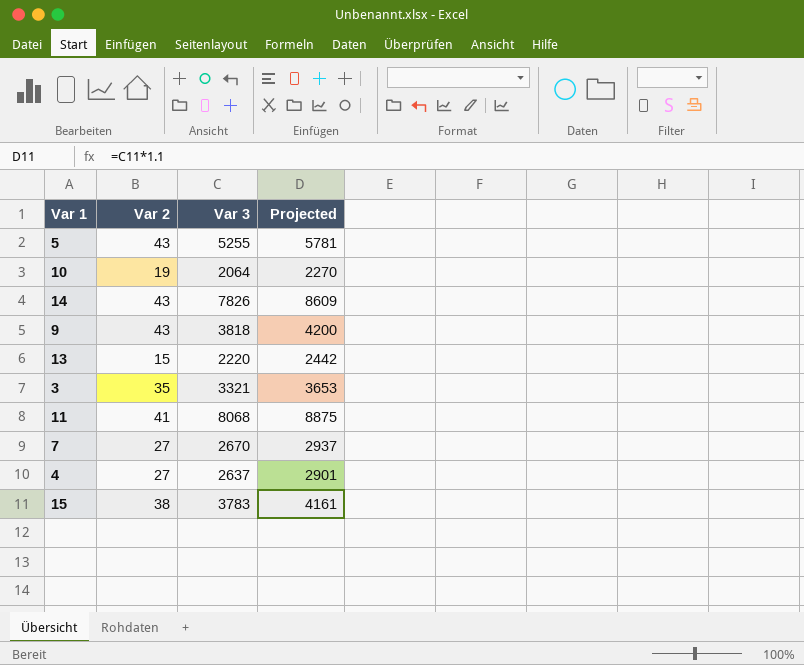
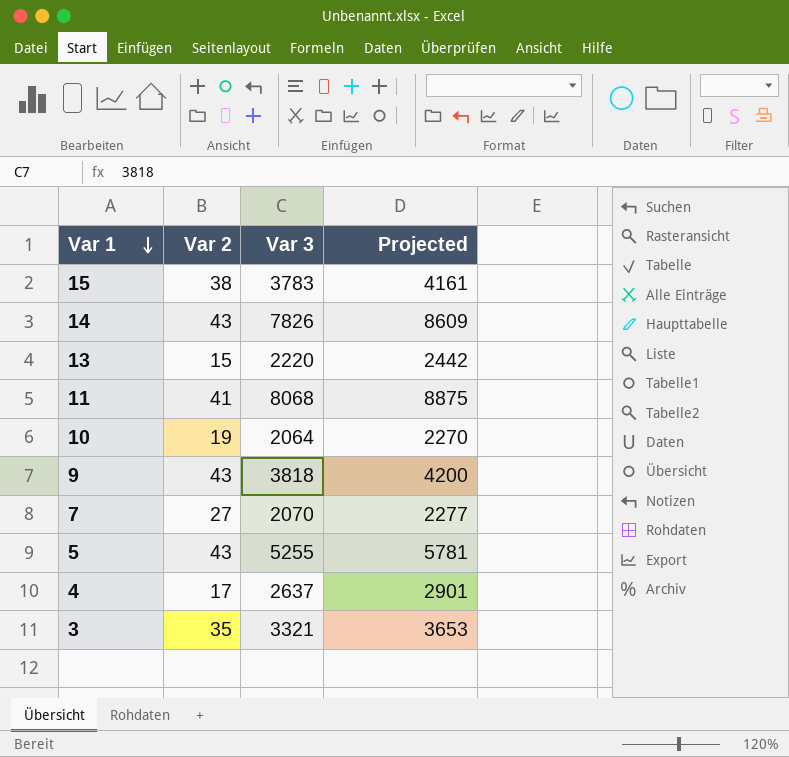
row order: none -> Var 1 descending
7 | Var 3: 2670 -> 2070
7 | Projected: 2937 -> 2277
4 | Var 2: 27 -> 17

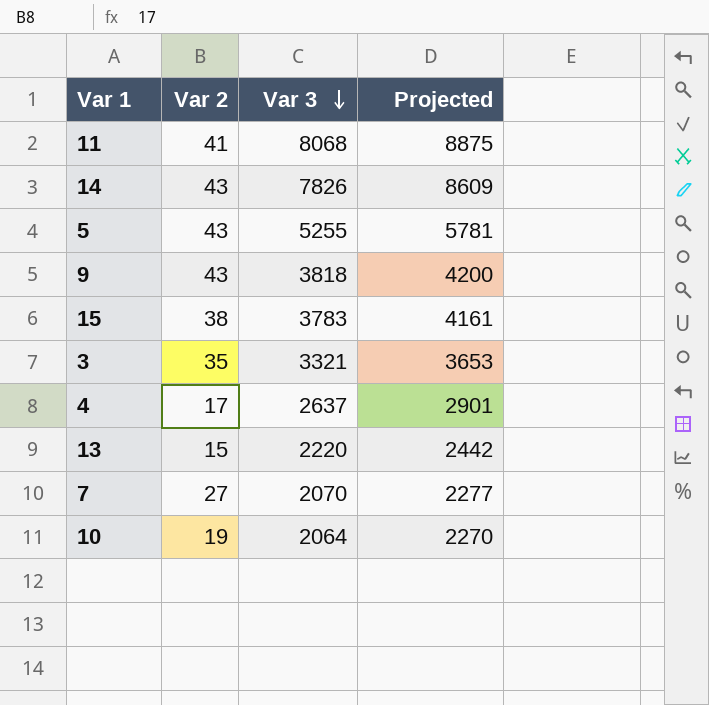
row order: Var 1 descending -> Var 3 descending

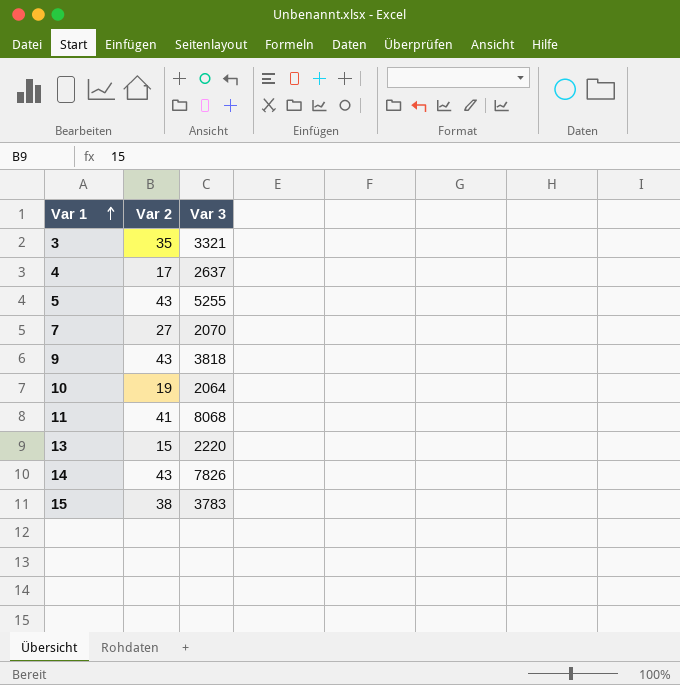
row order: Var 3 descending -> Var 1 ascending
column Projected | formula: [Var 3] * 1.1 -> none

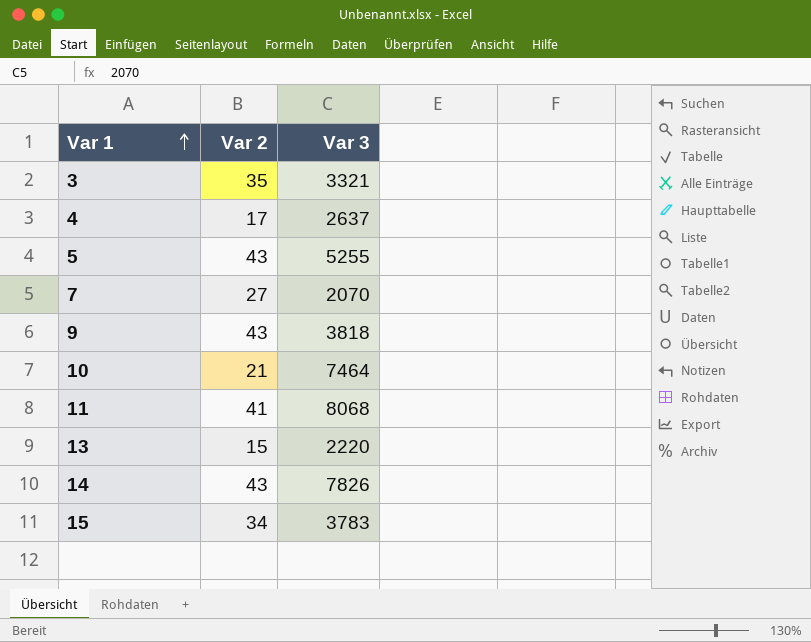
10 | Var 2: 19 -> 21
10 | Var 3: 2064 -> 7464
15 | Var 2: 38 -> 34

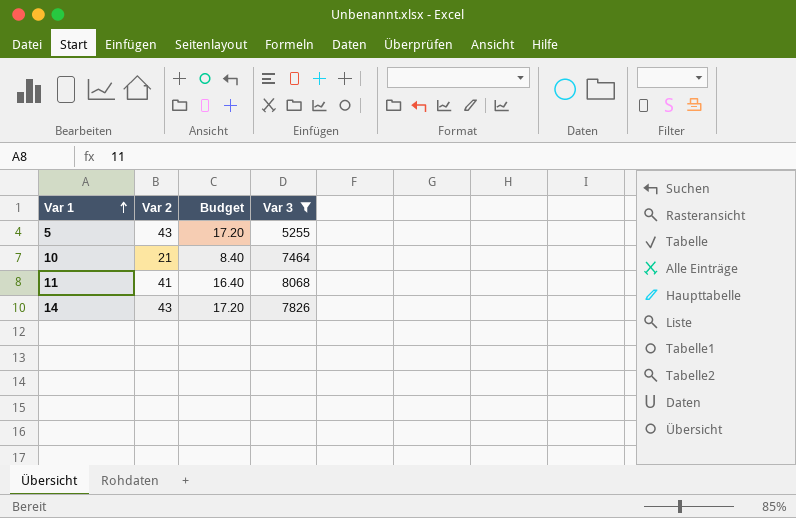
filter: none -> Var 3 >= 5255
column Budget | formula: none -> [Var 2] * 0.4

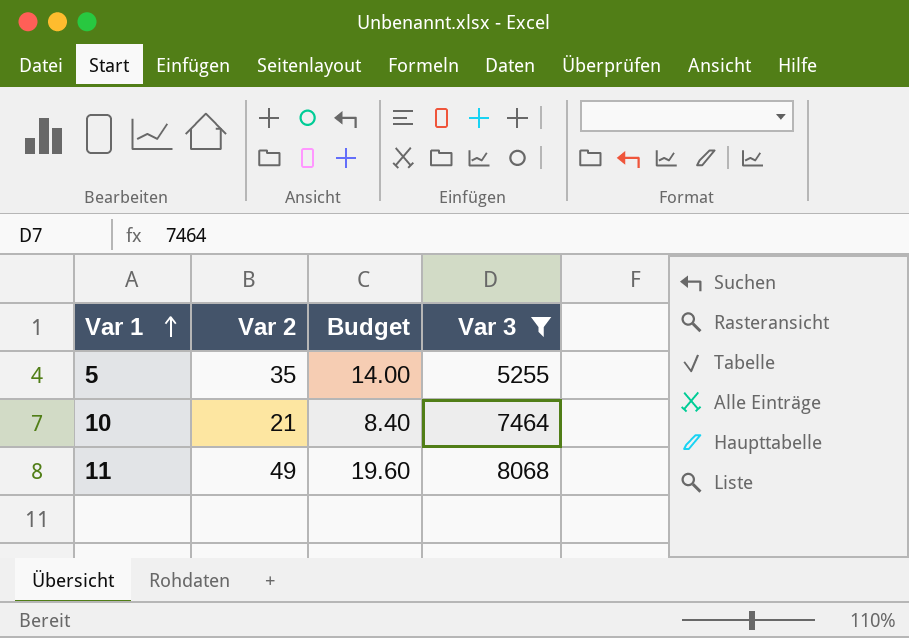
row 14: 43 | 17.20 | 7826 -> none
5 | Var 2: 43 -> 35
5 | Budget: 17.20 -> 14.00
11 | Var 2: 41 -> 49
11 | Budget: 16.40 -> 19.60

